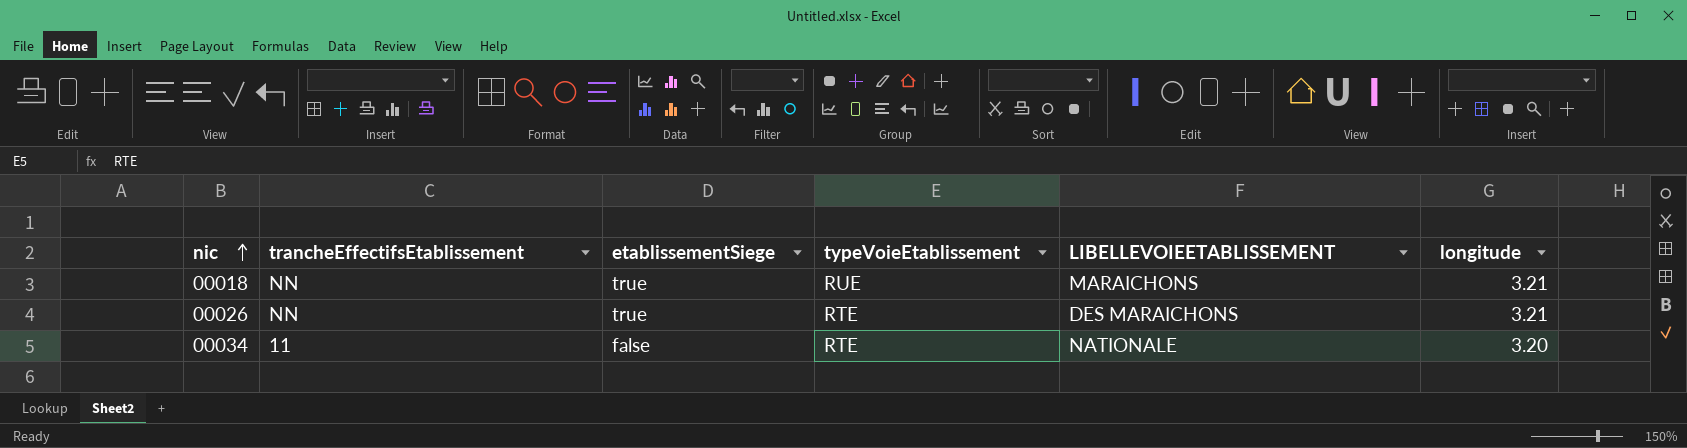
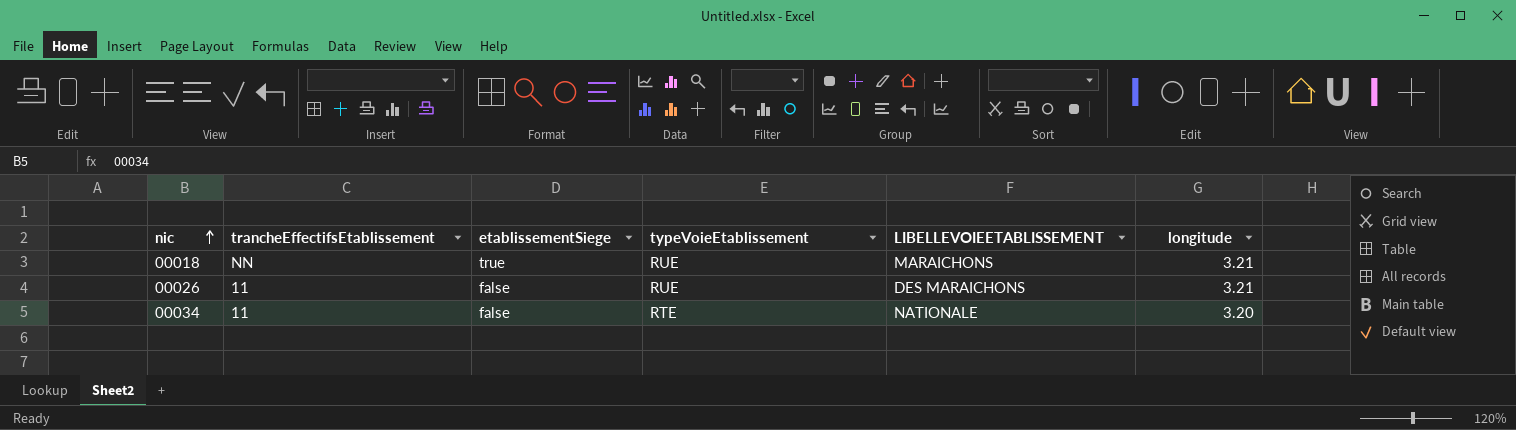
00026 | trancheEffectifsEtablissement: NN -> 11
00026 | etablissementSiege: true -> false
00026 | typeVoieEtablissement: RTE -> RUE

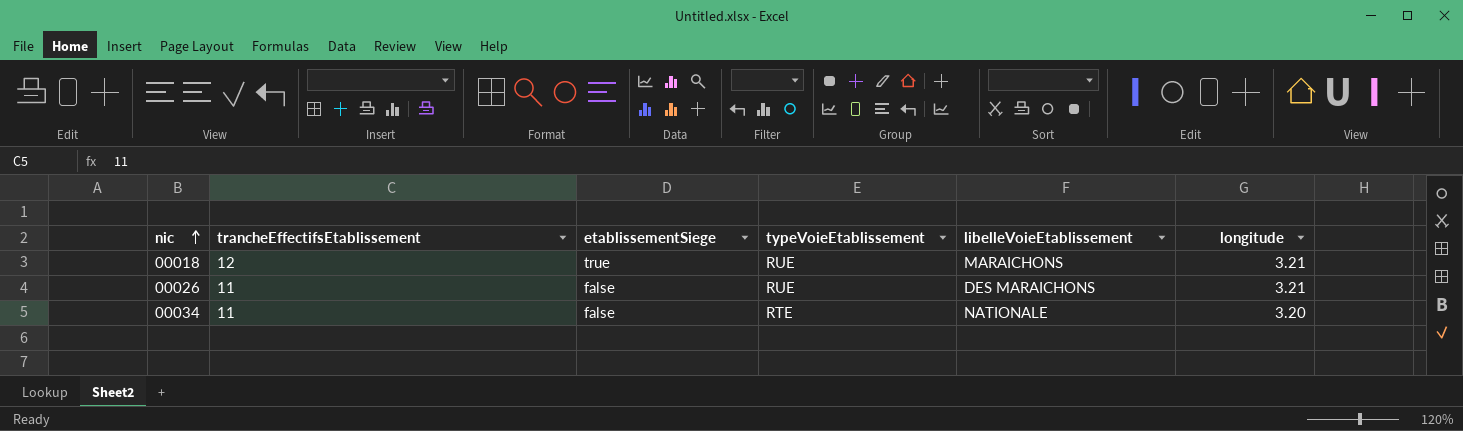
column name: LIBELLEVOIEETABLISSEMENT -> libelleVoieEtablissement
00018 | trancheEffectifsEtablissement: NN -> 12

